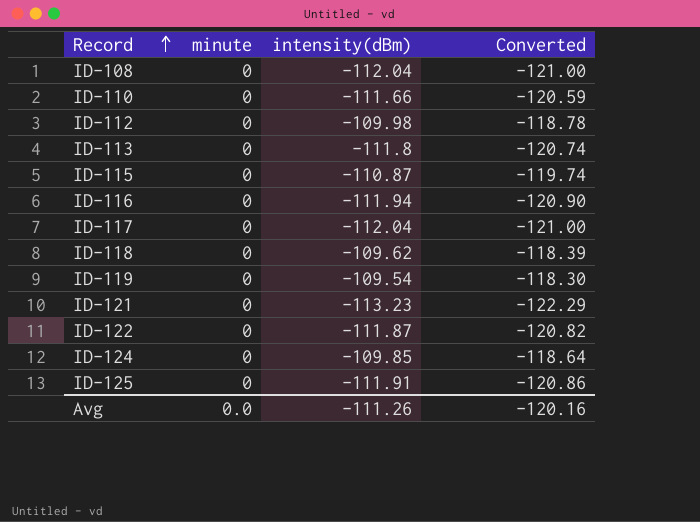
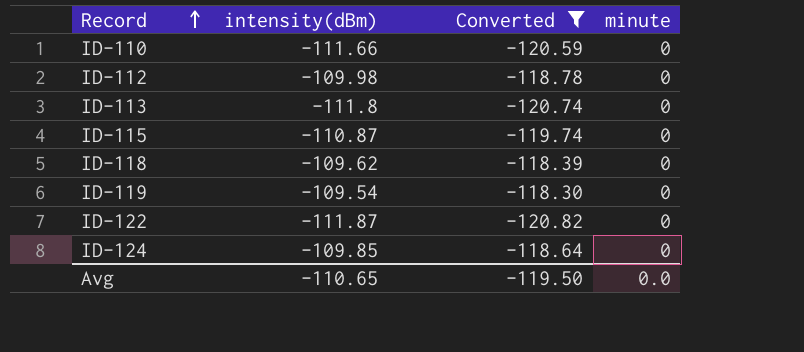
filter: none -> Converted >= -120.82
column minute | position: 2 -> 4
Avg | intensity(dBm): -111.26 -> -110.65
Avg | Converted: -120.16 -> -119.50

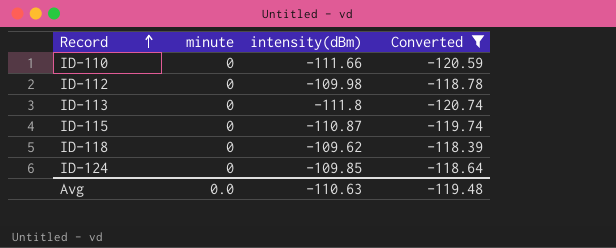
column minute | position: 4 -> 2
row ID-119: -109.54 | -118.30 | 0 -> none
row ID-122: -111.87 | -120.82 | 0 -> none
Avg | intensity(dBm): -110.65 -> -110.63
Avg | Converted: -119.50 -> -119.48

